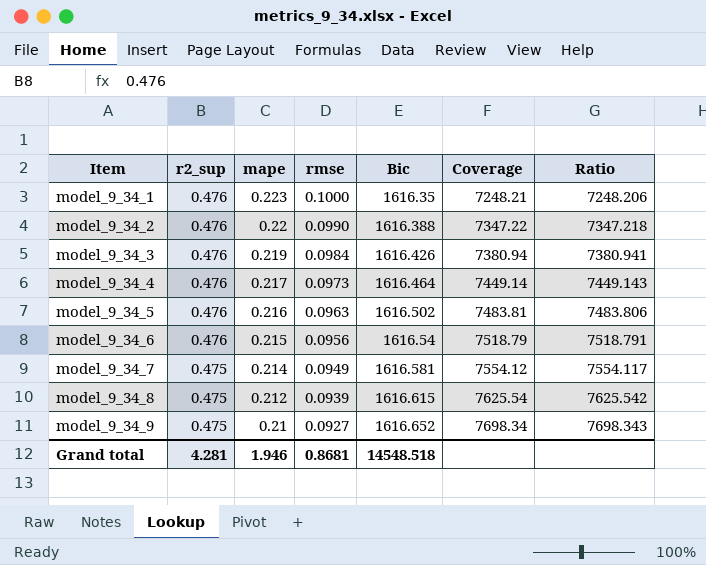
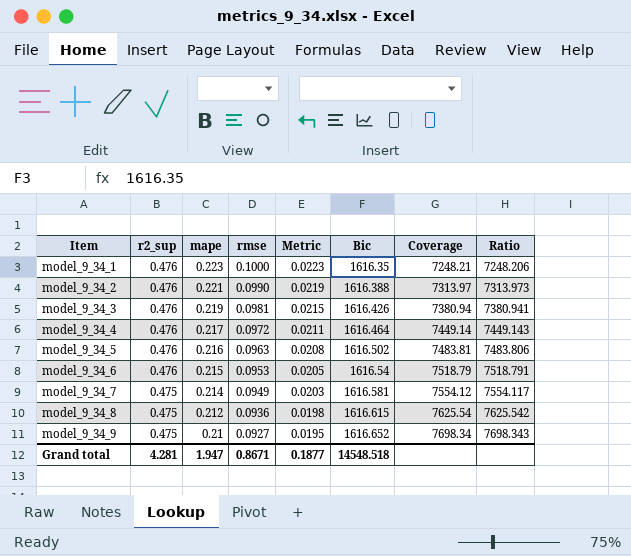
column Metric | formula: none -> [mape] * [rmse]
model_9_34_2 | mape: 0.22 -> 0.221
model_9_34_2 | Coverage: 7347.22 -> 7313.97
model_9_34_2 | Ratio: 7347.218 -> 7313.973
model_9_34_3 | rmse: 0.0984 -> 0.0981
model_9_34_4 | rmse: 0.0973 -> 0.0972
model_9_34_6 | rmse: 0.0956 -> 0.0953
model_9_34_8 | rmse: 0.0939 -> 0.0936
Grand total | mape: 1.946 -> 1.947
Grand total | rmse: 0.8681 -> 0.8671

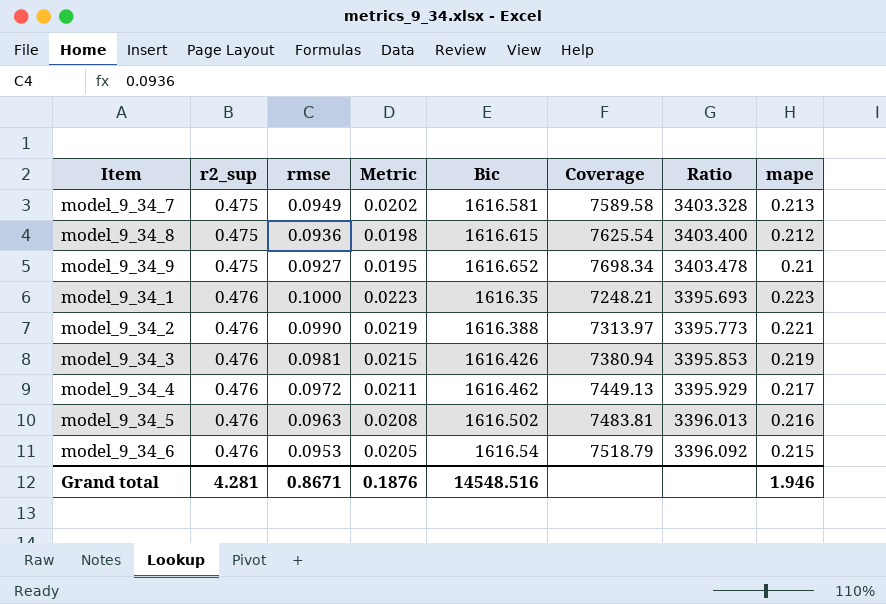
row order: Item ascending -> r2_sup ascending
column Ratio | formula: [Bic] / [mape] -> [Bic] / [r2_sup]
column mape | position: 3 -> 8
model_9_34_7 | Metric: 0.0203 -> 0.0202
model_9_34_7 | Coverage: 7554.12 -> 7589.58
model_9_34_7 | mape: 0.214 -> 0.213
model_9_34_4 | Bic: 1616.464 -> 1616.462
model_9_34_4 | Coverage: 7449.14 -> 7449.13
Grand total | Metric: 0.1877 -> 0.1876
Grand total | Bic: 14548.518 -> 14548.516
Grand total | mape: 1.947 -> 1.946

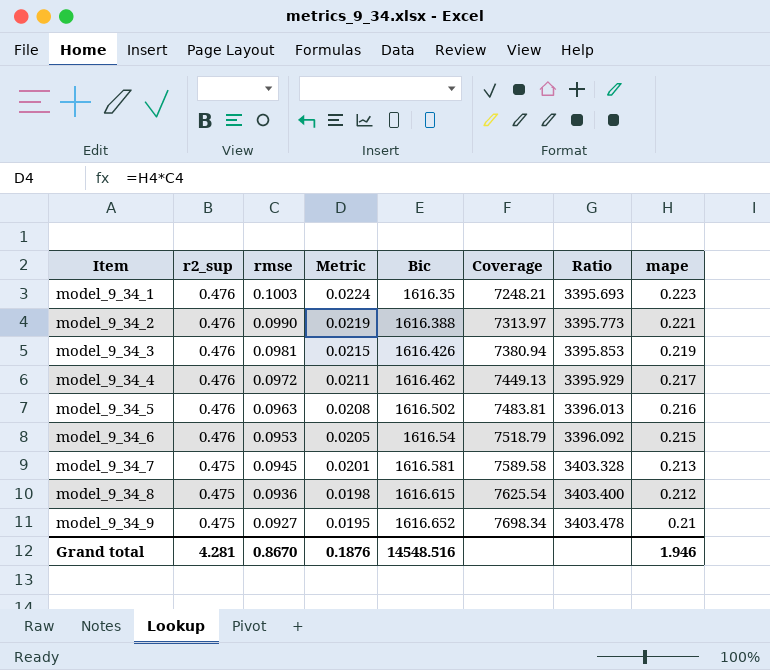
row order: r2_sup ascending -> Item ascending
model_9_34_1 | rmse: 0.1000 -> 0.1003
model_9_34_1 | Metric: 0.0223 -> 0.0224
model_9_34_7 | rmse: 0.0949 -> 0.0945
model_9_34_7 | Metric: 0.0202 -> 0.0201
Grand total | rmse: 0.8671 -> 0.8670

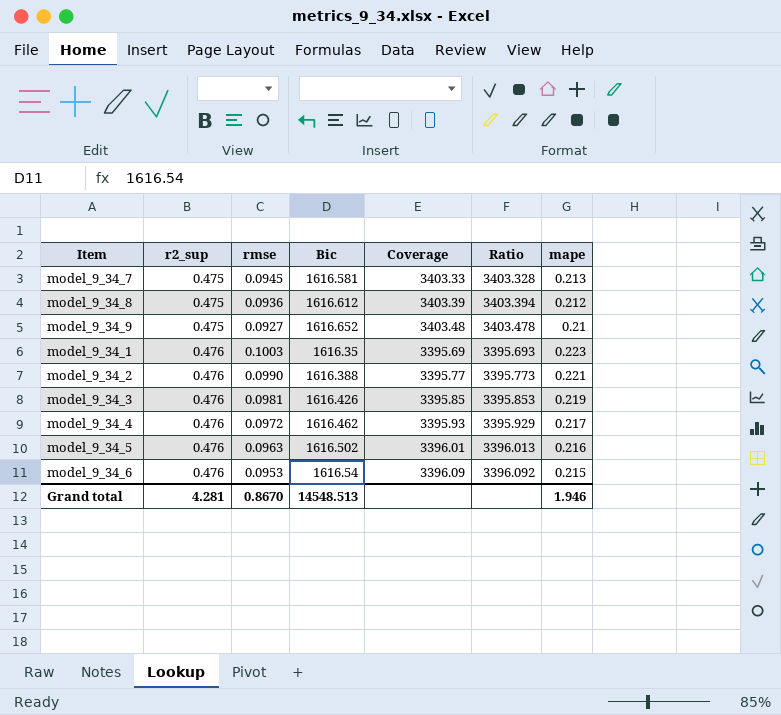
row order: Item ascending -> r2_sup ascending
column Metric | formula: [rmse] * [mape] -> none
column Coverage | formula: [Bic] / [mape] -> [Bic] / [r2_sup]
model_9_34_8 | Bic: 1616.615 -> 1616.612
model_9_34_8 | Ratio: 3403.400 -> 3403.394
Grand total | Bic: 14548.516 -> 14548.513

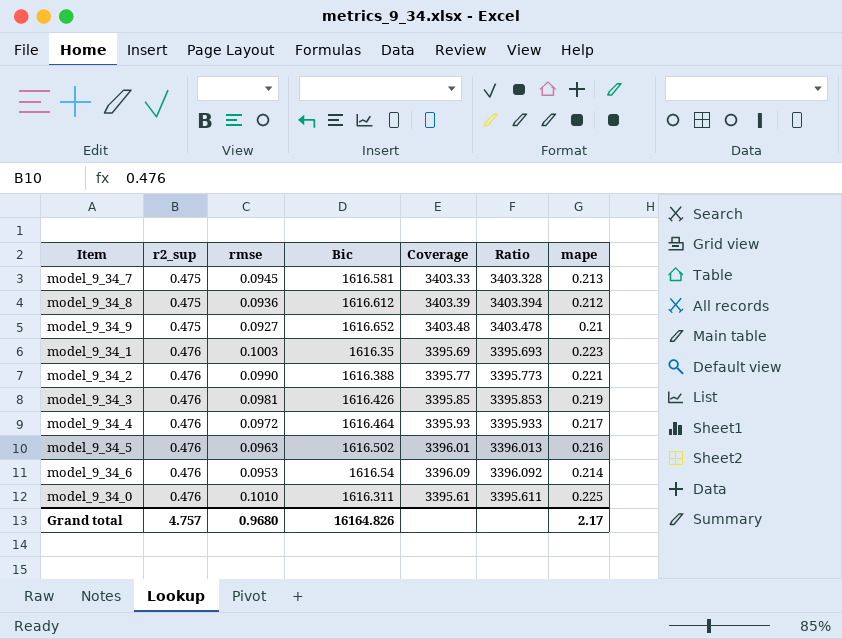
model_9_34_4 | Bic: 1616.462 -> 1616.464
model_9_34_4 | Ratio: 3395.929 -> 3395.933
model_9_34_6 | mape: 0.215 -> 0.214
row model_9_34_0: none -> 0.476 | 0.1010 | 1616.311 | 3395.61 | 3395.611 | 0.225
Grand total | r2_sup: 4.281 -> 4.757
Grand total | rmse: 0.8670 -> 0.9680
Grand total | Bic: 14548.513 -> 16164.826
Grand total | mape: 1.946 -> 2.17

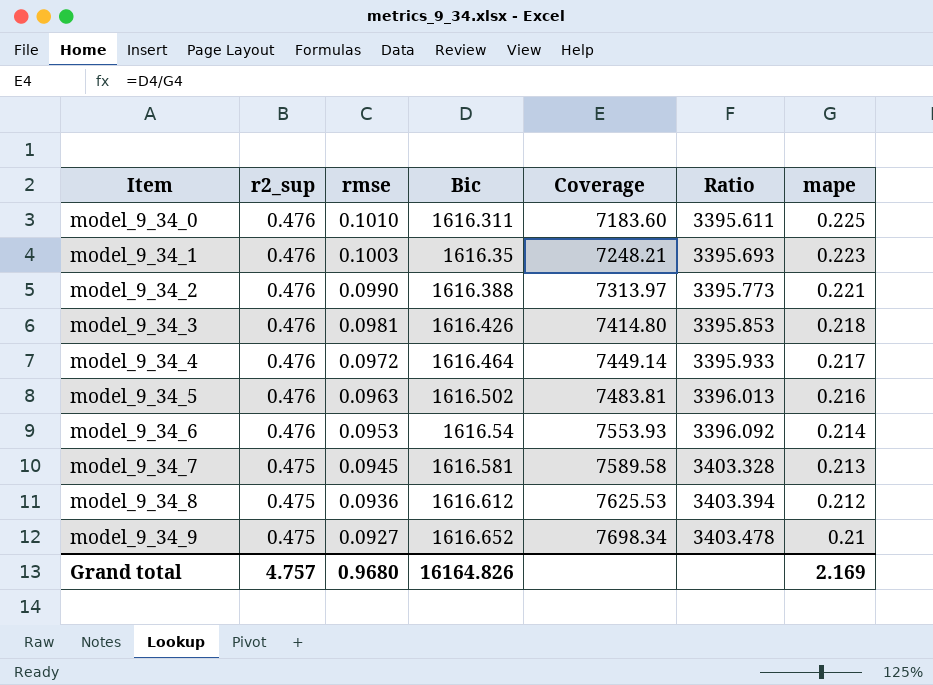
row order: r2_sup ascending -> Item ascending
column Coverage | formula: [Bic] / [r2_sup] -> [Bic] / [mape]
model_9_34_3 | mape: 0.219 -> 0.218
Grand total | mape: 2.17 -> 2.169

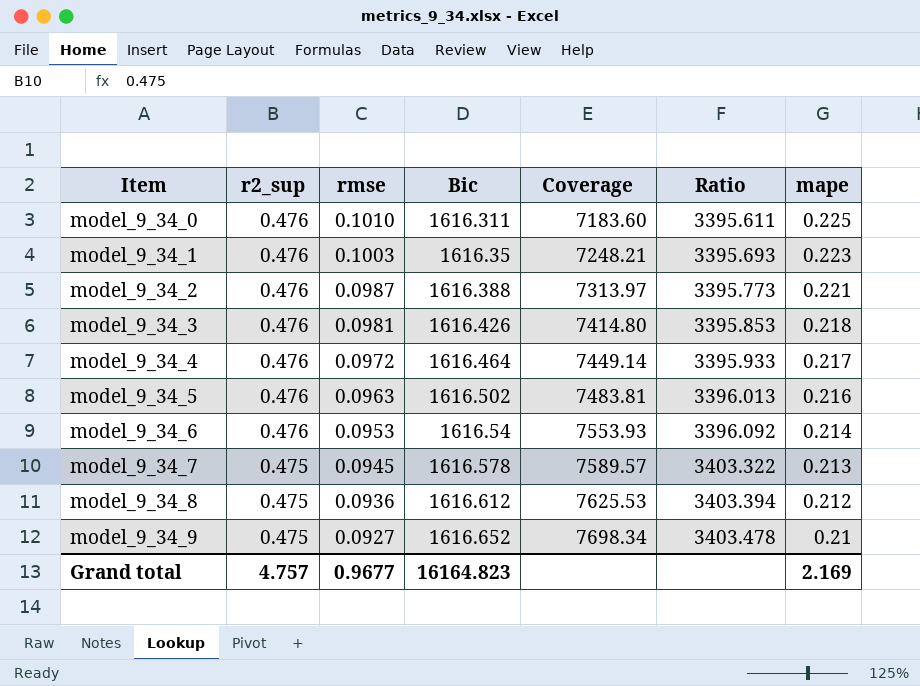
model_9_34_2 | rmse: 0.0990 -> 0.0987
model_9_34_7 | Bic: 1616.581 -> 1616.578
model_9_34_7 | Coverage: 7589.58 -> 7589.57
model_9_34_7 | Ratio: 3403.328 -> 3403.322
Grand total | rmse: 0.9680 -> 0.9677
Grand total | Bic: 16164.826 -> 16164.823

